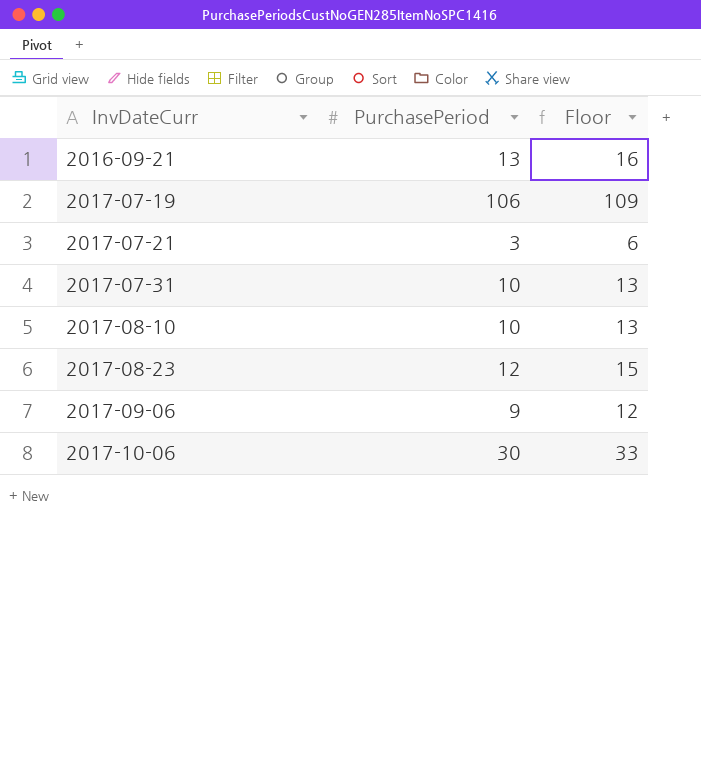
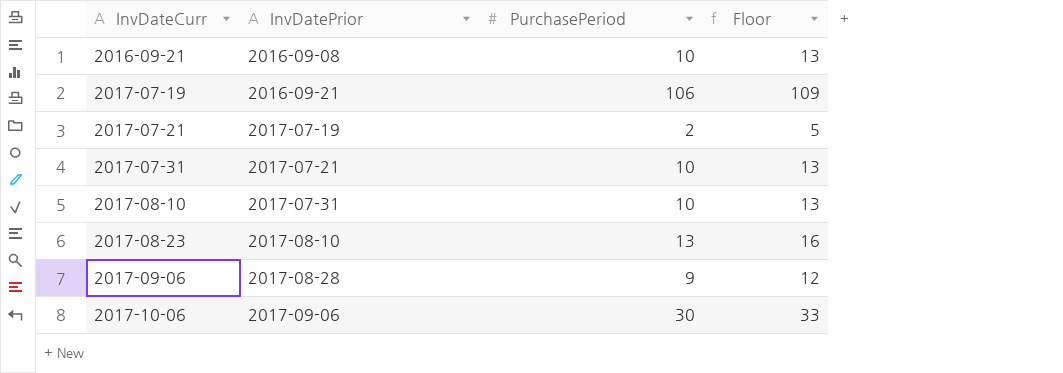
column InvDatePrior | position: none -> 2
2016-09-21 | PurchasePeriod: 13 -> 10
2016-09-21 | Floor: 16 -> 13
2017-07-21 | PurchasePeriod: 3 -> 2
2017-07-21 | Floor: 6 -> 5
2017-08-23 | PurchasePeriod: 12 -> 13
2017-08-23 | Floor: 15 -> 16

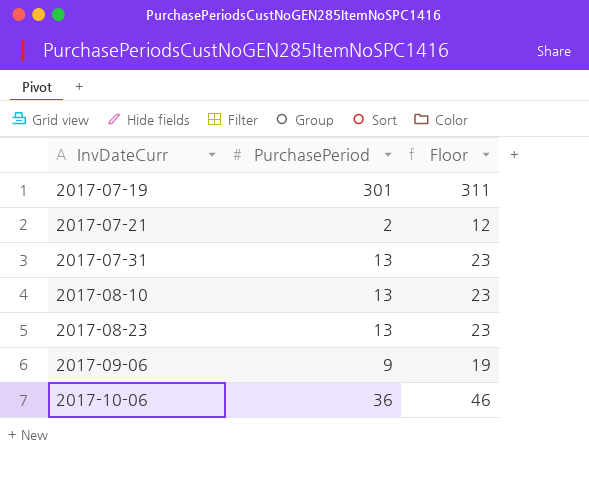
column InvDatePrior | position: 2 -> none
column Floor | formula: [PurchasePeriod] + 3 -> [PurchasePeriod] + 10
row 2016-09-21: 2016-09-08 | 10 | 13 -> none
2017-07-19 | PurchasePeriod: 106 -> 301
2017-07-31 | PurchasePeriod: 10 -> 13
2017-08-10 | PurchasePeriod: 10 -> 13
2017-10-06 | PurchasePeriod: 30 -> 36

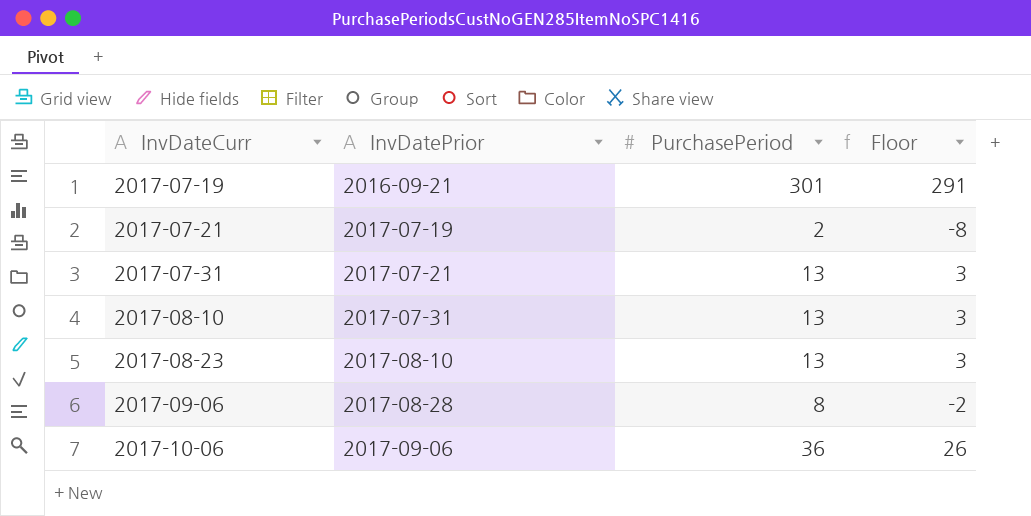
column InvDatePrior | position: none -> 2
column Floor | formula: [PurchasePeriod] + 10 -> [PurchasePeriod] - 10
2017-09-06 | PurchasePeriod: 9 -> 8

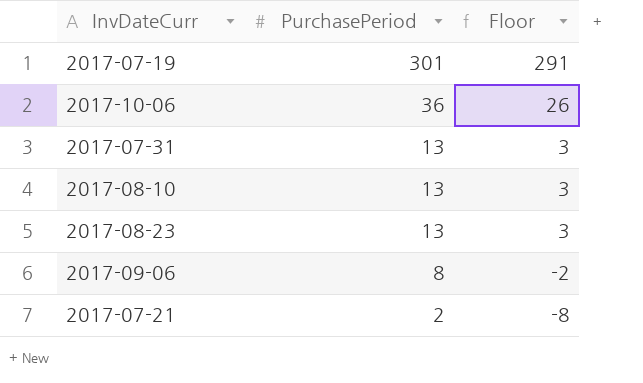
row order: InvDateCurr ascending -> PurchasePeriod descending
column InvDatePrior | position: 2 -> none

